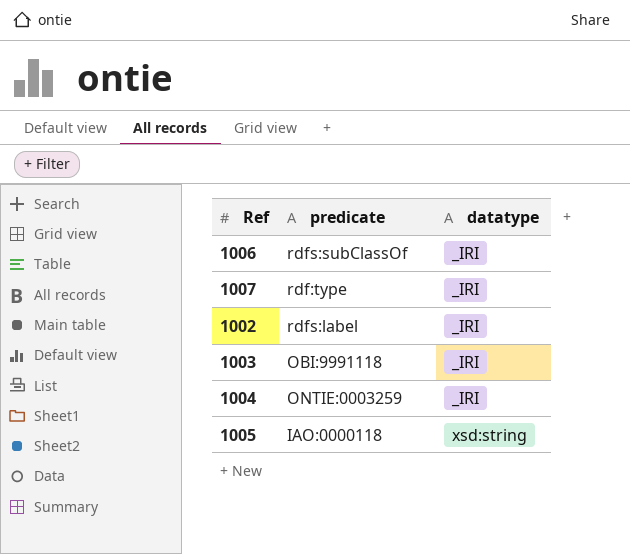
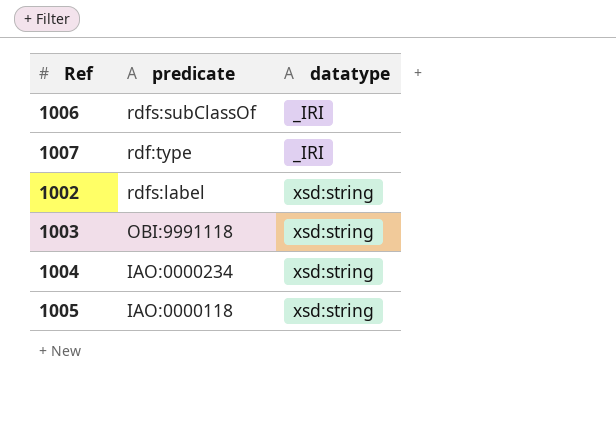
1002 | datatype: _IRI -> xsd:string
1003 | datatype: _IRI -> xsd:string
1004 | predicate: ONTIE:0003259 -> IAO:0000234
1004 | datatype: _IRI -> xsd:string

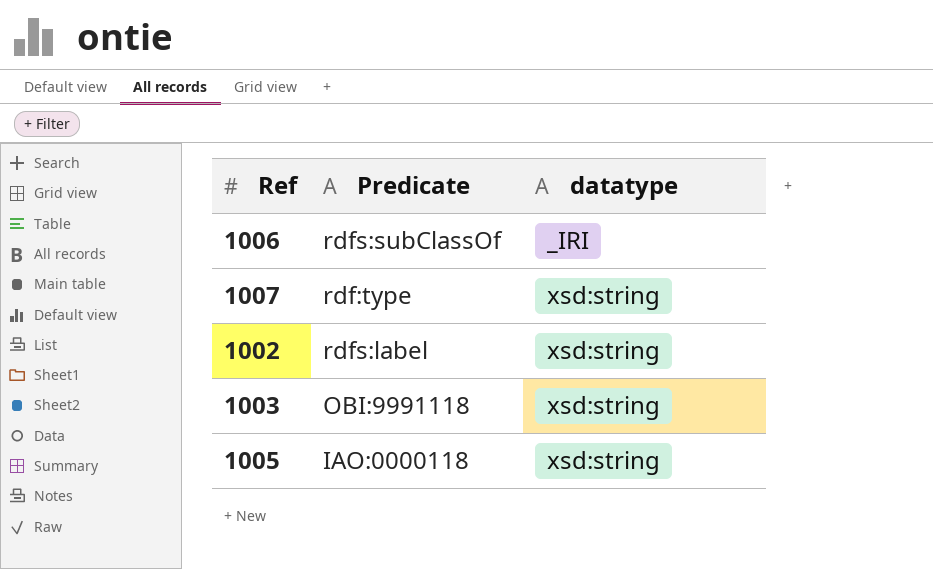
column name: predicate -> Predicate
row 1004: IAO:0000234 | xsd:string -> none
1007 | datatype: _IRI -> xsd:string

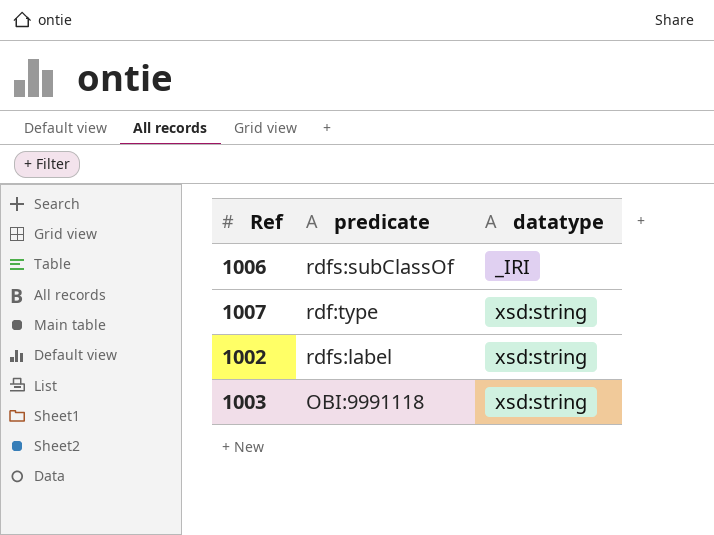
column name: Predicate -> predicate
row 1005: IAO:0000118 | xsd:string -> none

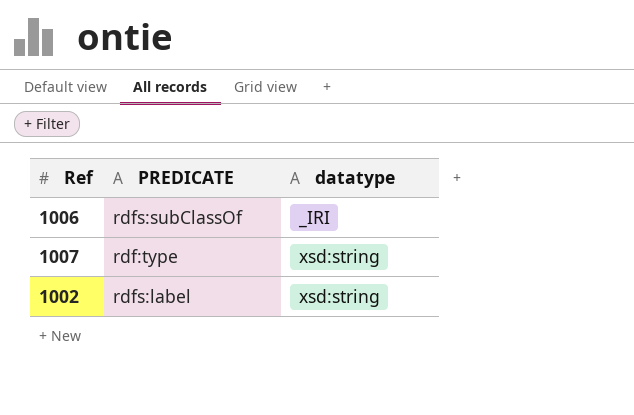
column name: predicate -> PREDICATE
row 1003: OBI:9991118 | xsd:string -> none

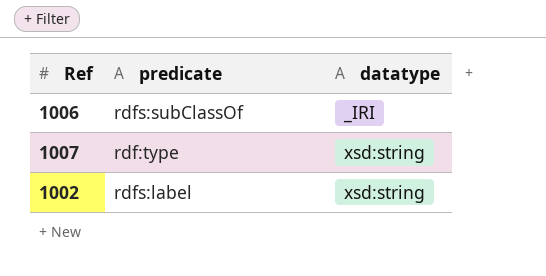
column name: PREDICATE -> predicate

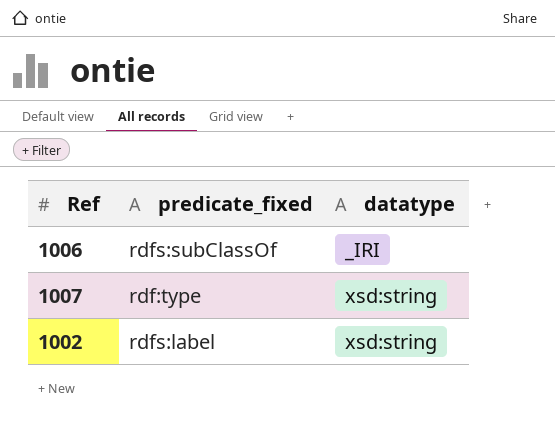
column name: predicate -> predicate_fixed

